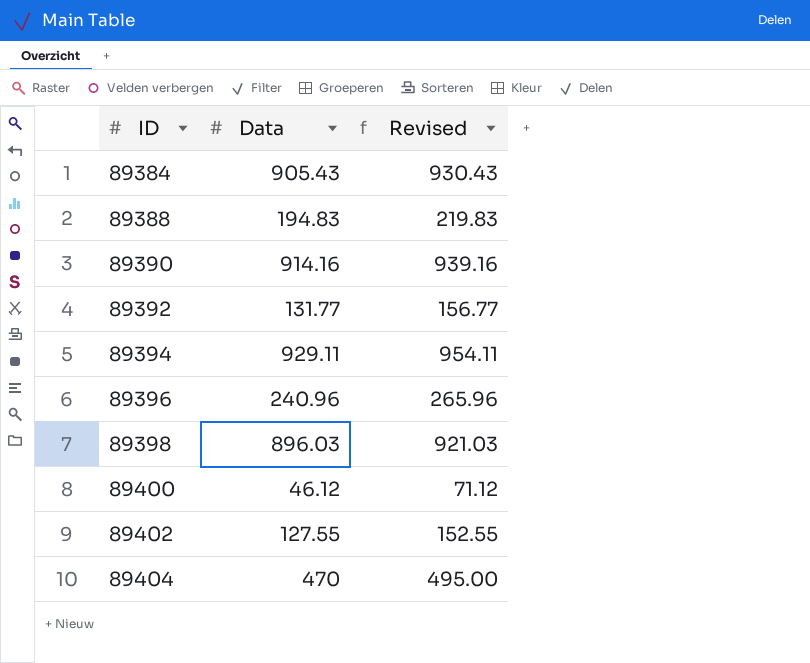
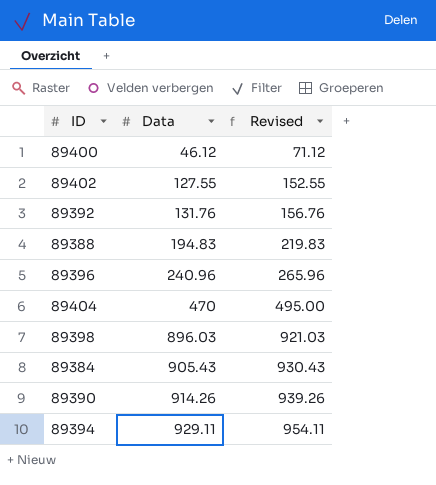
row order: ID ascending -> Data ascending
89392 | Data: 131.77 -> 131.76
89392 | Revised: 156.77 -> 156.76
89390 | Data: 914.16 -> 914.26
89390 | Revised: 939.16 -> 939.26

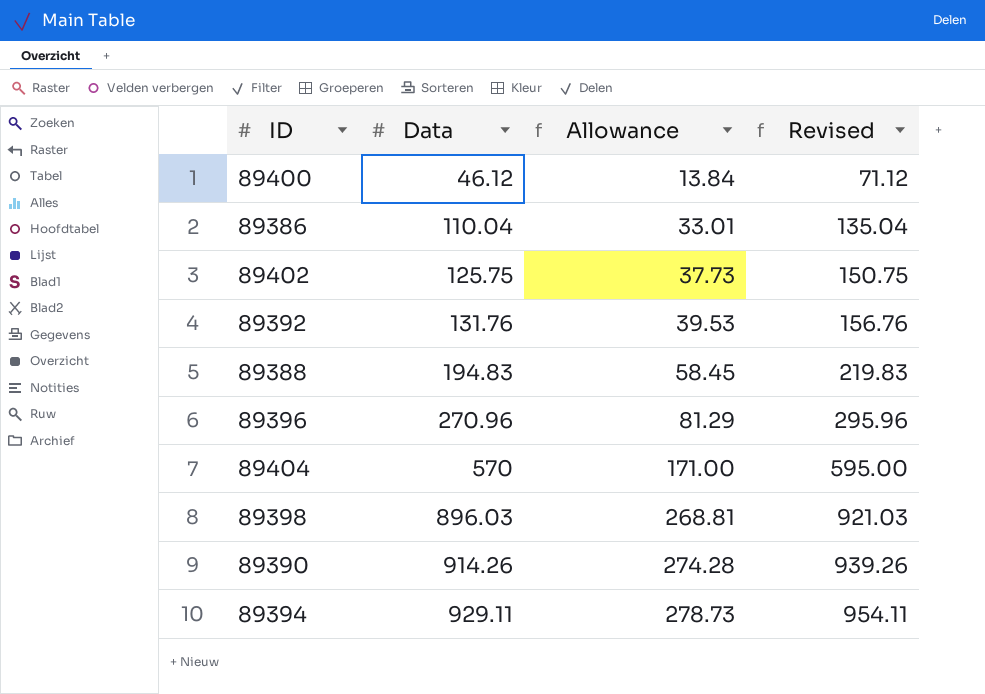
column Allowance | formula: none -> [Data] * 0.3
row 89384: 905.43 | 930.43 -> none
row 89386: none -> 110.04 | 33.01 | 135.04
89402 | Data: 127.55 -> 125.75
89402 | Revised: 152.55 -> 150.75
89396 | Data: 240.96 -> 270.96
89396 | Revised: 265.96 -> 295.96
89404 | Data: 470 -> 570
89404 | Revised: 495.00 -> 595.00

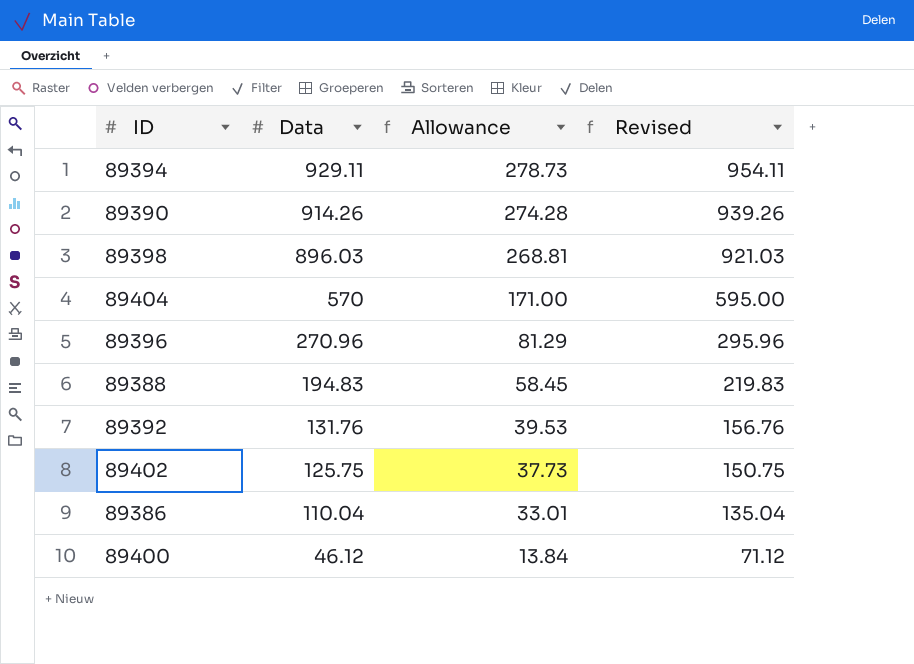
row order: Data ascending -> Data descending

